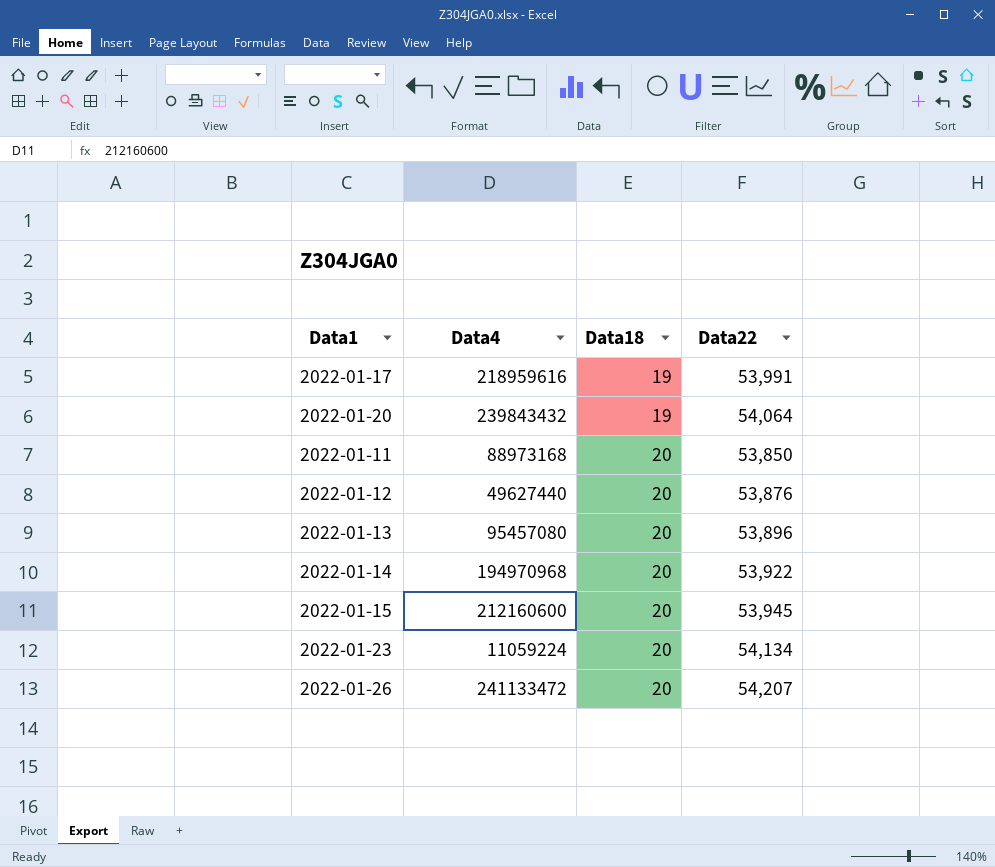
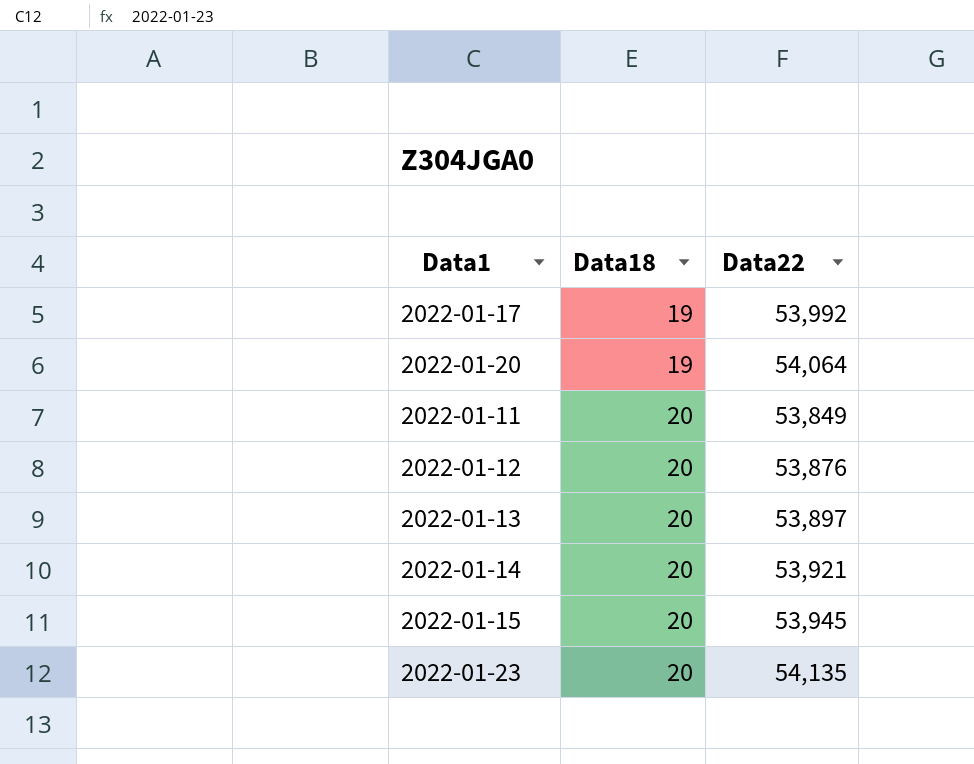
column Data4 | position: 2 -> none
row 2022-01-26: 241133472 | 20 | 54,207 -> none
2022-01-17 | Data22: 53,991 -> 53,992
2022-01-11 | Data22: 53,850 -> 53,849
2022-01-13 | Data22: 53,896 -> 53,897
2022-01-14 | Data22: 53,922 -> 53,921
2022-01-23 | Data22: 54,134 -> 54,135

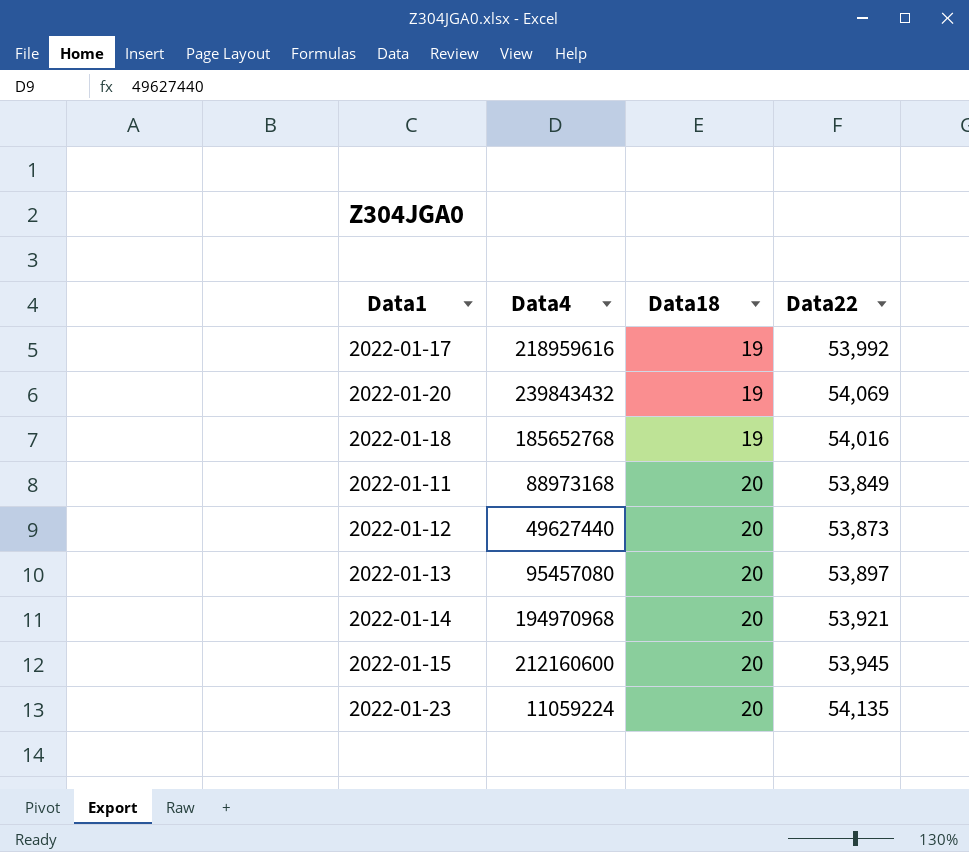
column Data4 | position: none -> 2
2022-01-20 | Data22: 54,064 -> 54,069
row 2022-01-18: none -> 185652768 | 19 | 54,016
2022-01-12 | Data22: 53,876 -> 53,873

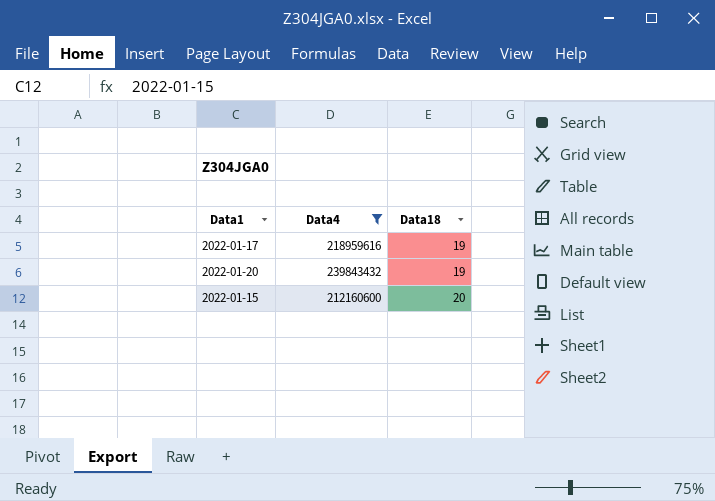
filter: none -> Data4 >= 212160600
column Data22 | position: 4 -> none

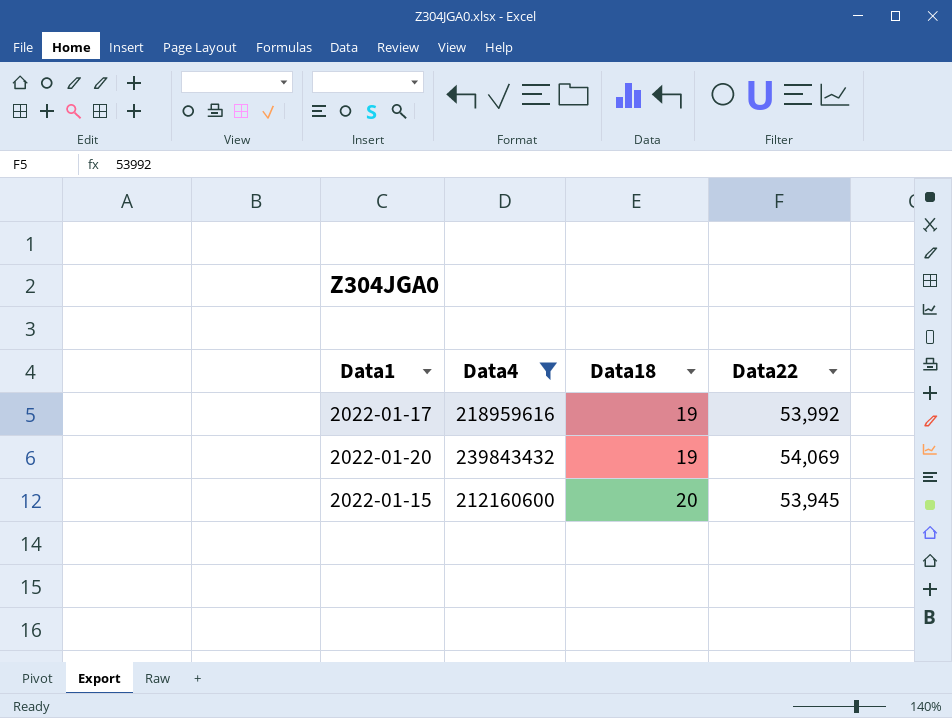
column Data22 | position: none -> 4

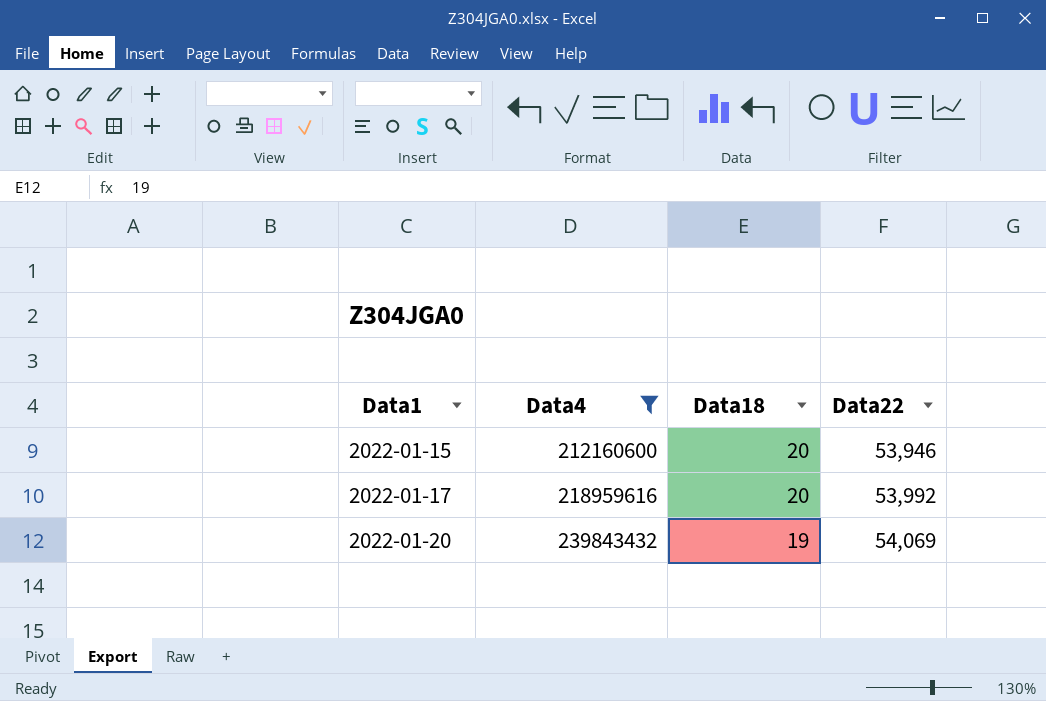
row order: Data18 ascending -> Data1 ascending
2022-01-15 | Data22: 53,945 -> 53,946
2022-01-17 | Data18: 19 -> 20

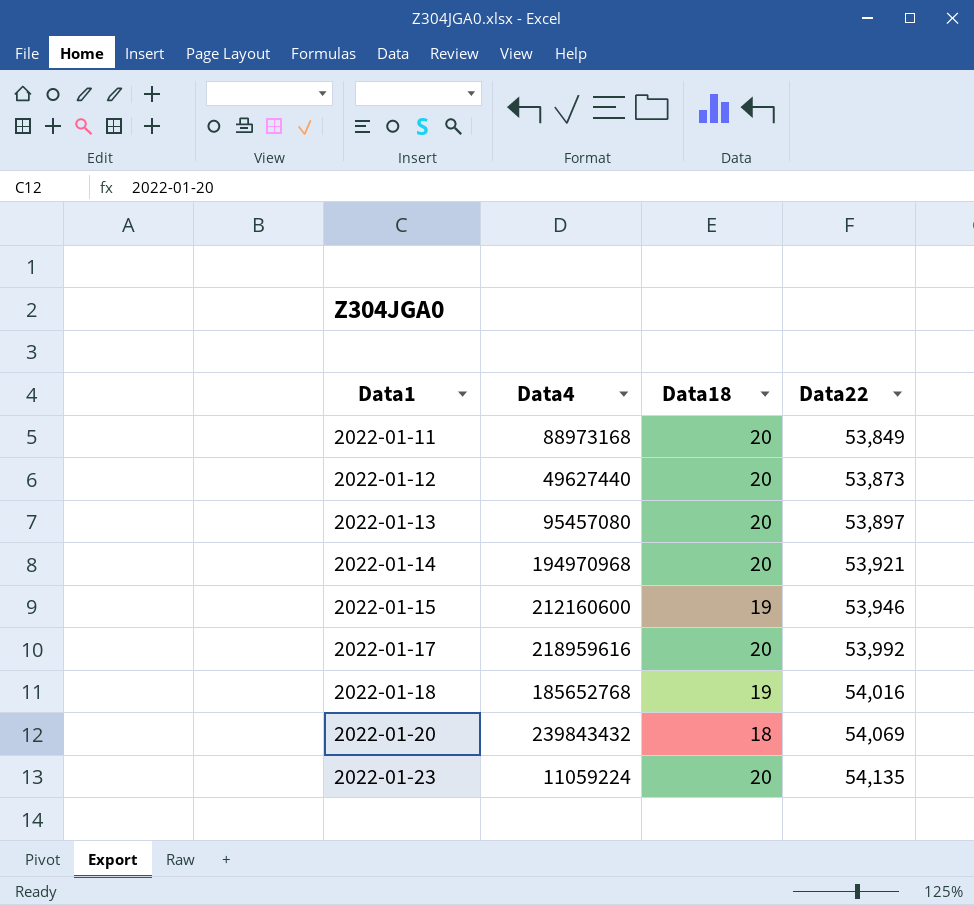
filter: Data4 >= 212160600 -> none
2022-01-15 | Data18: 20 -> 19
2022-01-20 | Data18: 19 -> 18

